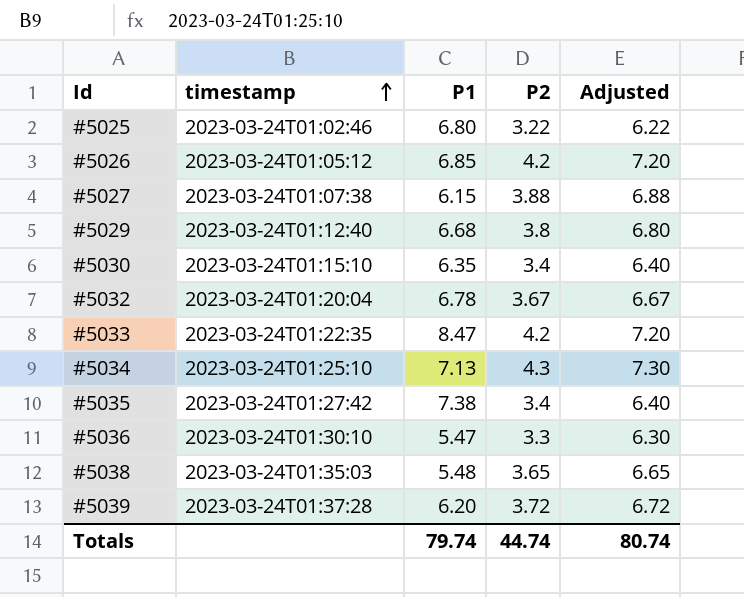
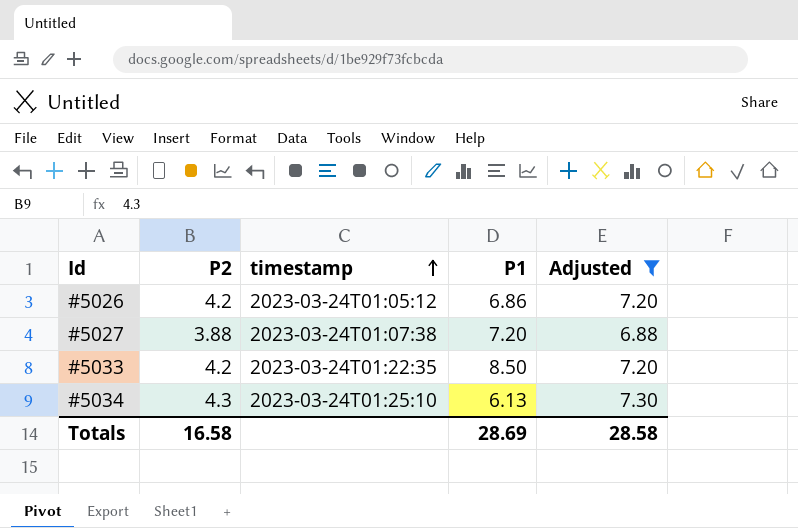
filter: none -> Adjusted >= 6.88
column P2 | position: 4 -> 2
#5026 | P1: 6.85 -> 6.86
#5027 | P1: 6.15 -> 7.20
#5033 | P1: 8.47 -> 8.50
#5034 | P1: 7.13 -> 6.13
Totals | P2: 44.74 -> 16.58
Totals | P1: 79.74 -> 28.69
Totals | Adjusted: 80.74 -> 28.58

